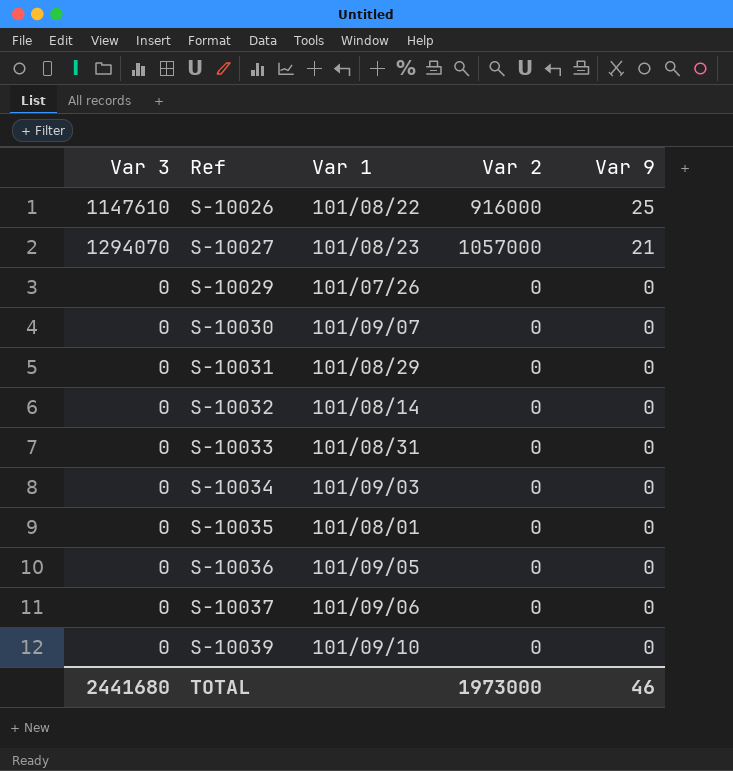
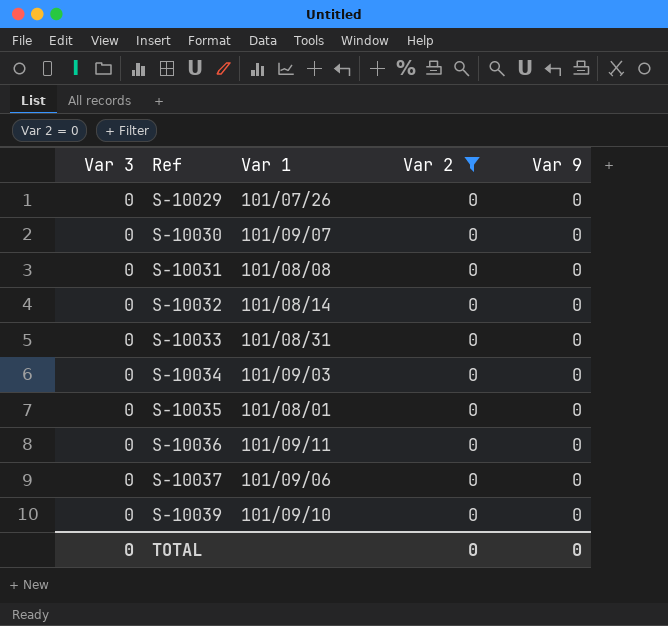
filter: none -> Var 2 = 0
S-10031 | Var 1: 101/08/29 -> 101/08/08
S-10036 | Var 1: 101/09/05 -> 101/09/11
TOTAL | Var 3: 2441680 -> 0
TOTAL | Var 2: 1973000 -> 0
TOTAL | Var 9: 46 -> 0

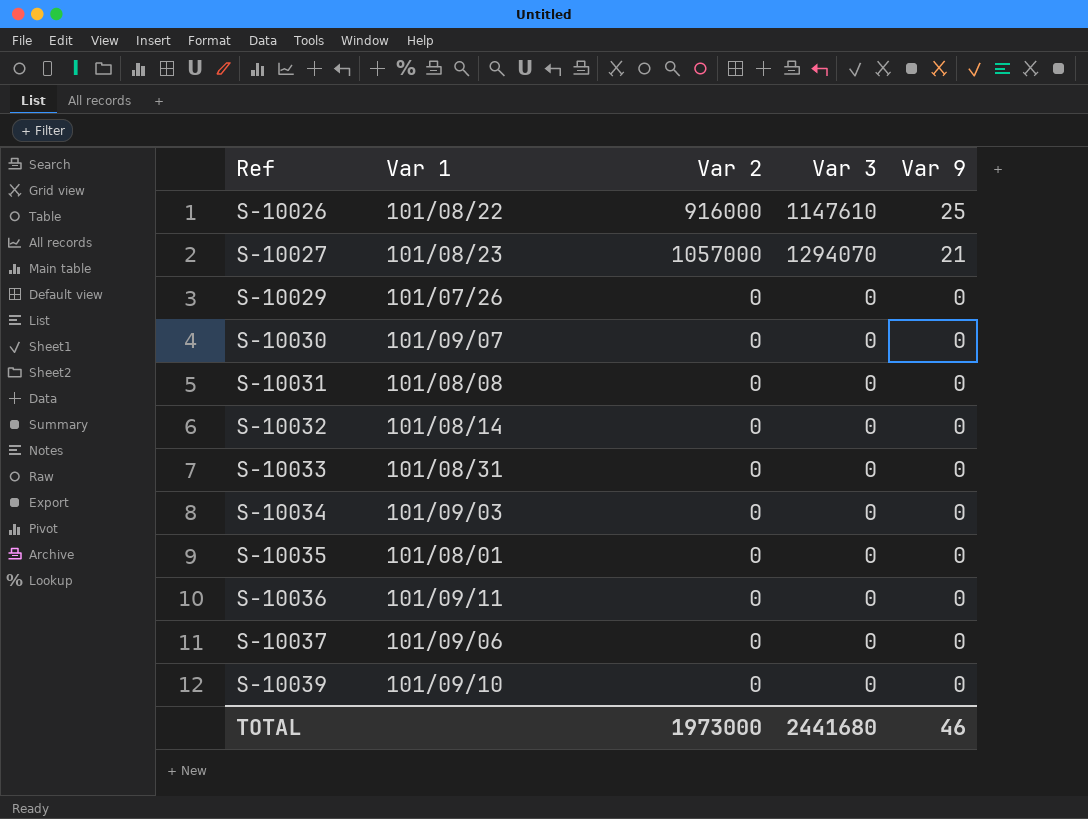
filter: Var 2 = 0 -> none
column Var 3 | position: 1 -> 4
TOTAL | Var 2: 0 -> 1973000
TOTAL | Var 3: 0 -> 2441680
TOTAL | Var 9: 0 -> 46

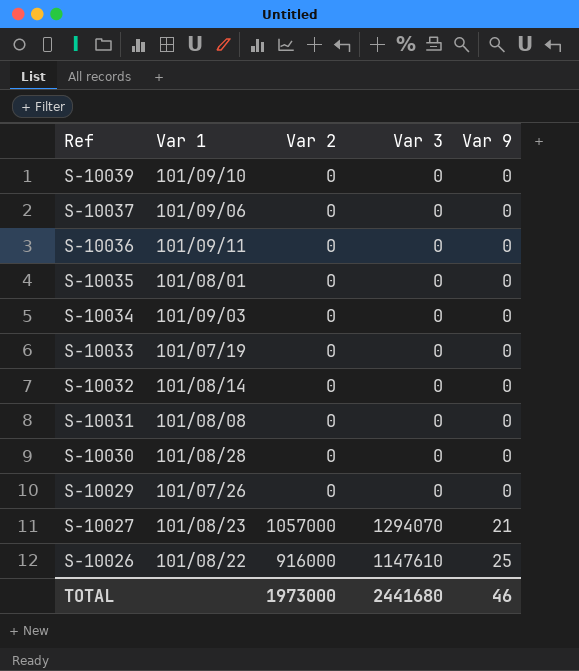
row order: Ref ascending -> Ref descending
S-10033 | Var 1: 101/08/31 -> 101/07/19
S-10030 | Var 1: 101/09/07 -> 101/08/28

